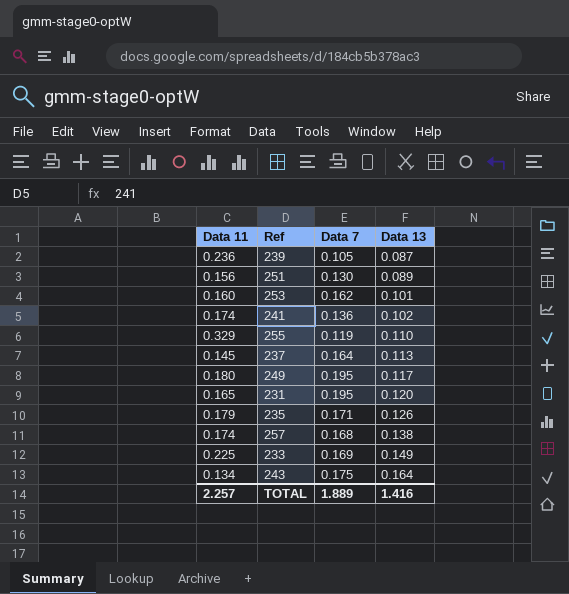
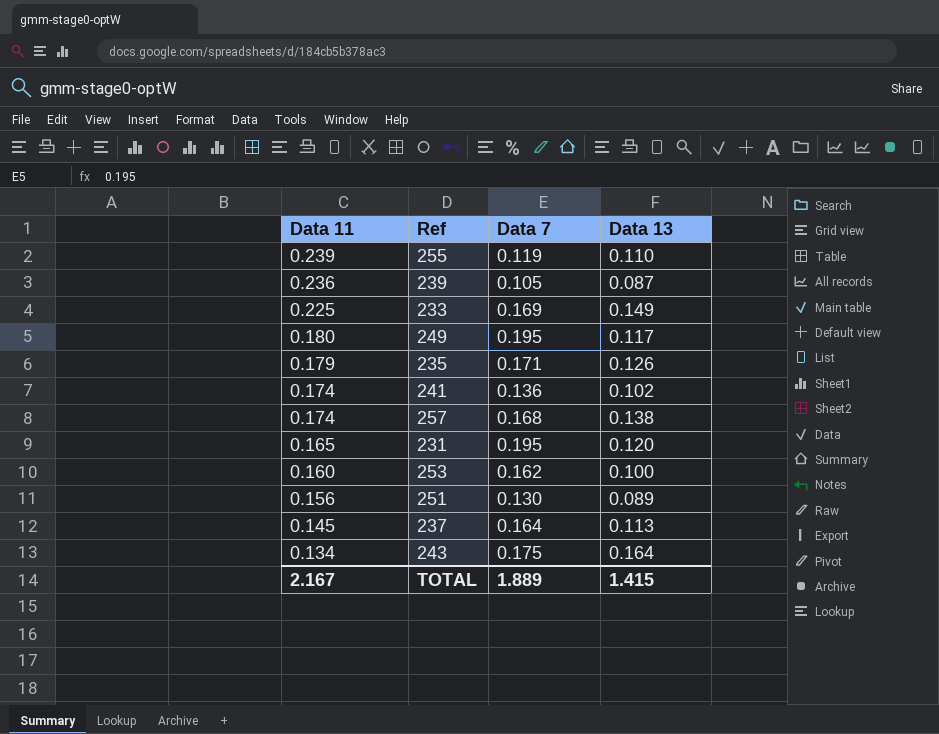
row order: Data 13 ascending -> Data 11 descending
255 | Data 11: 0.329 -> 0.239
253 | Data 13: 0.101 -> 0.100
TOTAL | Data 11: 2.257 -> 2.167
TOTAL | Data 13: 1.416 -> 1.415

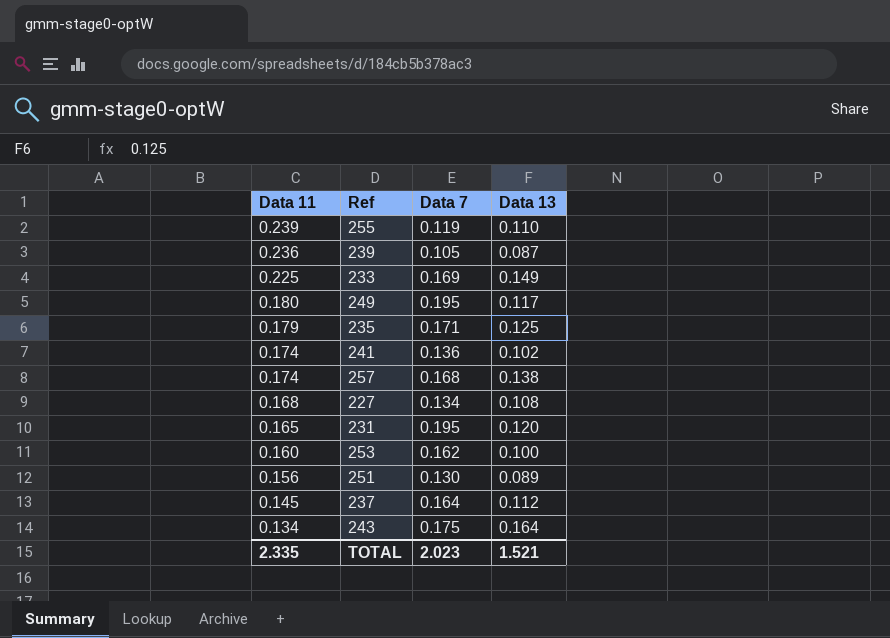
235 | Data 13: 0.126 -> 0.125
row 227: none -> 0.168 | 0.134 | 0.108
237 | Data 13: 0.113 -> 0.112
TOTAL | Data 11: 2.167 -> 2.335
TOTAL | Data 7: 1.889 -> 2.023
TOTAL | Data 13: 1.415 -> 1.521

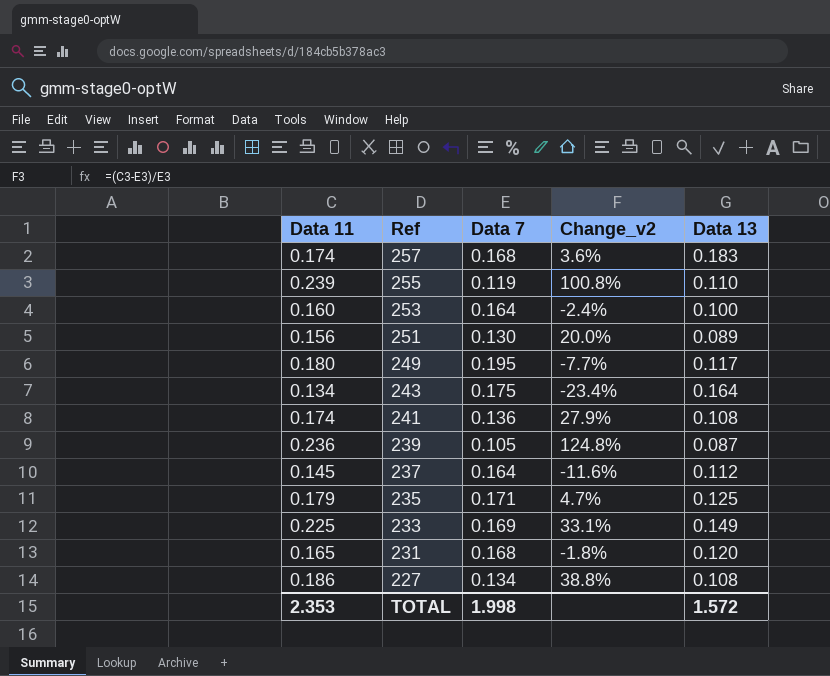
row order: Data 11 descending -> Ref descending
column Change_v2 | formula: none -> ([Data 11] - [Data 7]) / [Data 7]
257 | Data 13: 0.138 -> 0.183
253 | Data 7: 0.162 -> 0.164
241 | Data 13: 0.102 -> 0.108
231 | Data 7: 0.195 -> 0.168
227 | Data 11: 0.168 -> 0.186
TOTAL | Data 11: 2.335 -> 2.353
TOTAL | Data 7: 2.023 -> 1.998
TOTAL | Data 13: 1.521 -> 1.572

